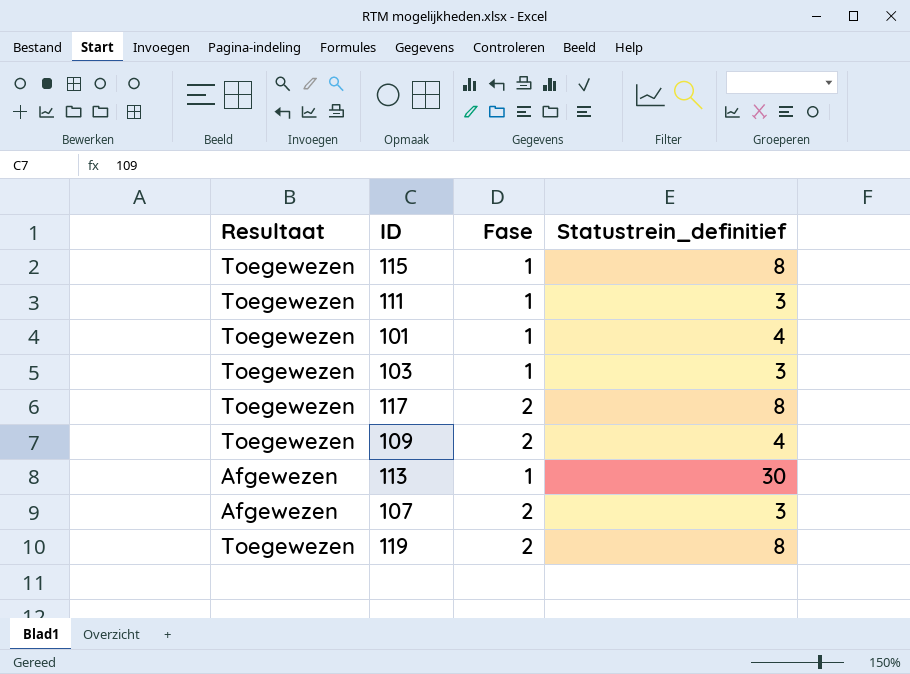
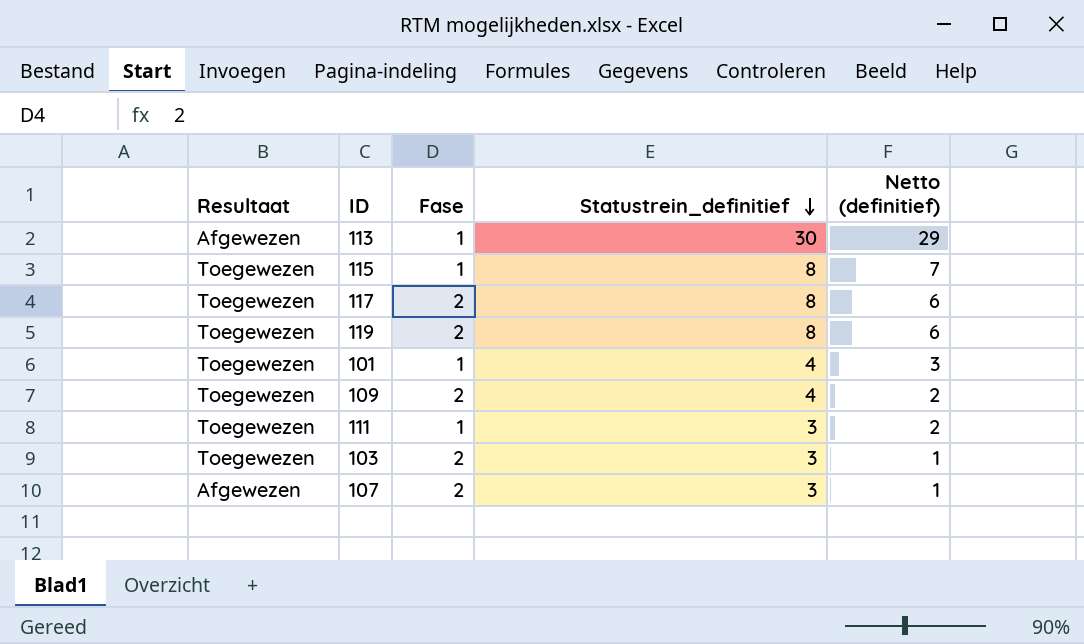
row order: none -> Statustrein_definitief descending
column Netto (definitief) | formula: none -> [Statustrein_definitief] - [Fase]
103 | Fase: 1 -> 2

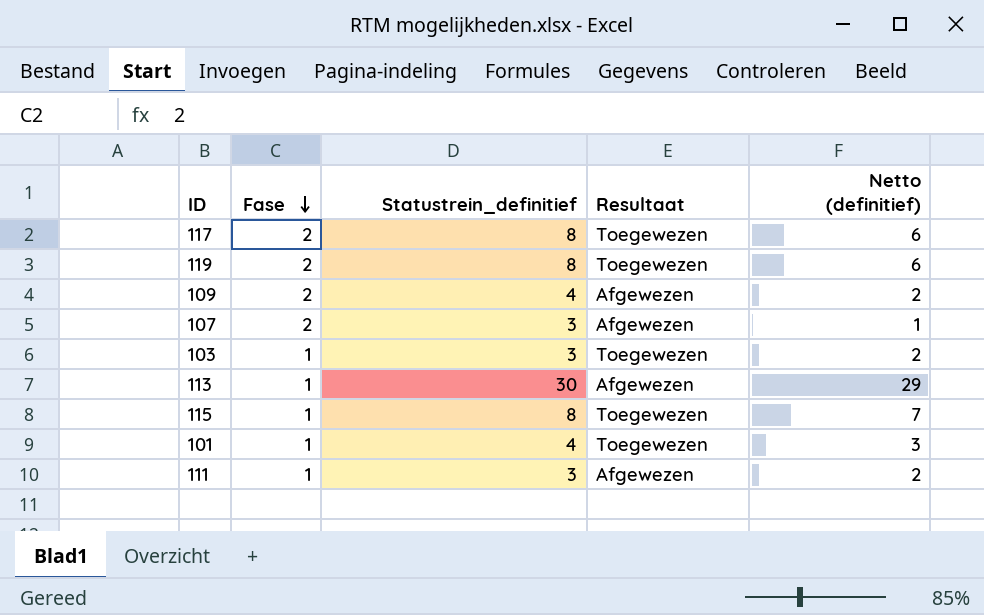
row order: Statustrein_definitief descending -> Fase descending
column Resultaat | position: 1 -> 4
109 | Resultaat: Toegewezen -> Afgewezen
103 | Fase: 2 -> 1
103 | Netto (definitief): 1 -> 2
111 | Resultaat: Toegewezen -> Afgewezen

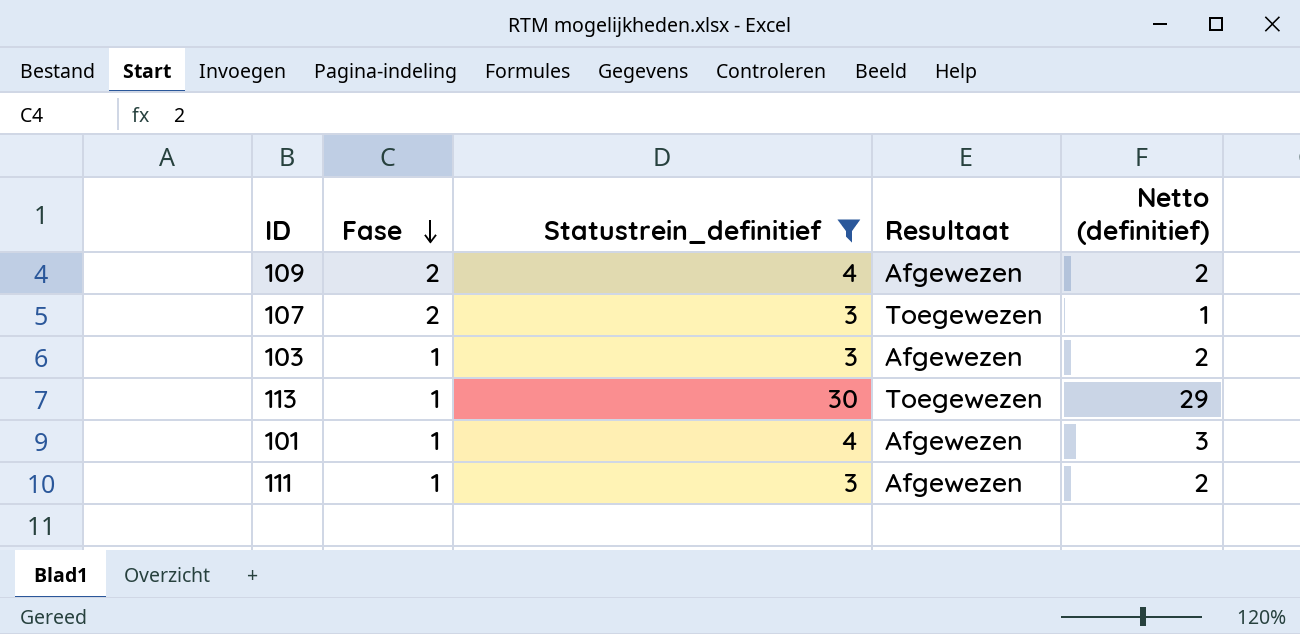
filter: none -> Statustrein_definitief != 8
107 | Resultaat: Afgewezen -> Toegewezen
103 | Resultaat: Toegewezen -> Afgewezen
113 | Resultaat: Afgewezen -> Toegewezen
101 | Resultaat: Toegewezen -> Afgewezen

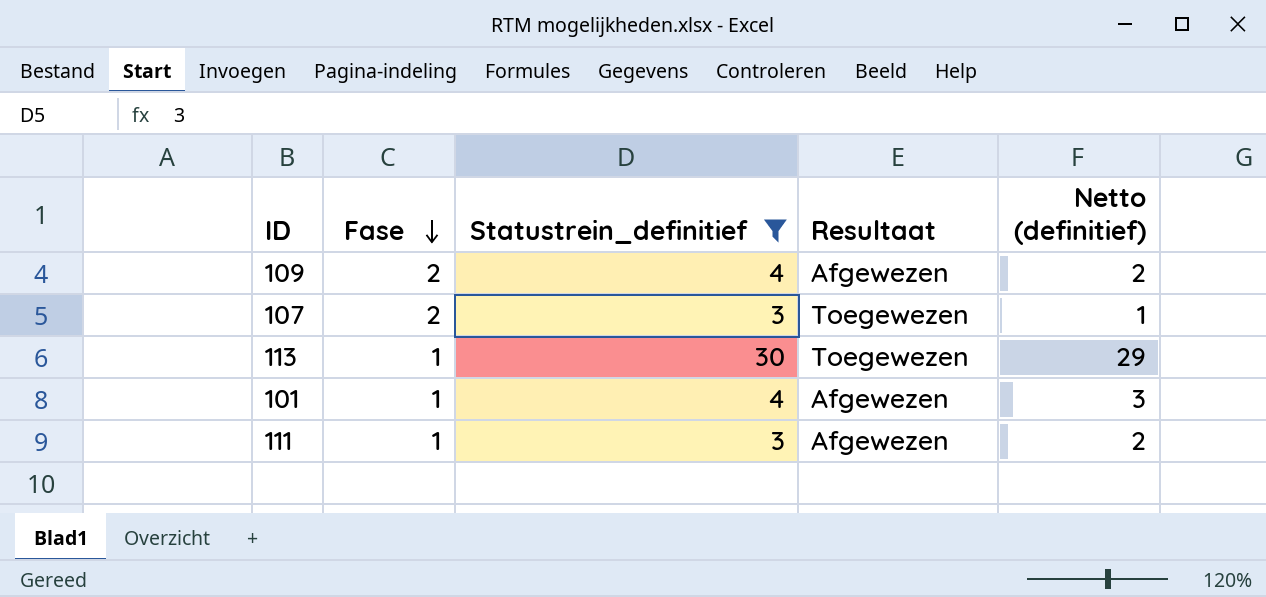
row 103: 1 | 3 | Afgewezen | 2 -> none

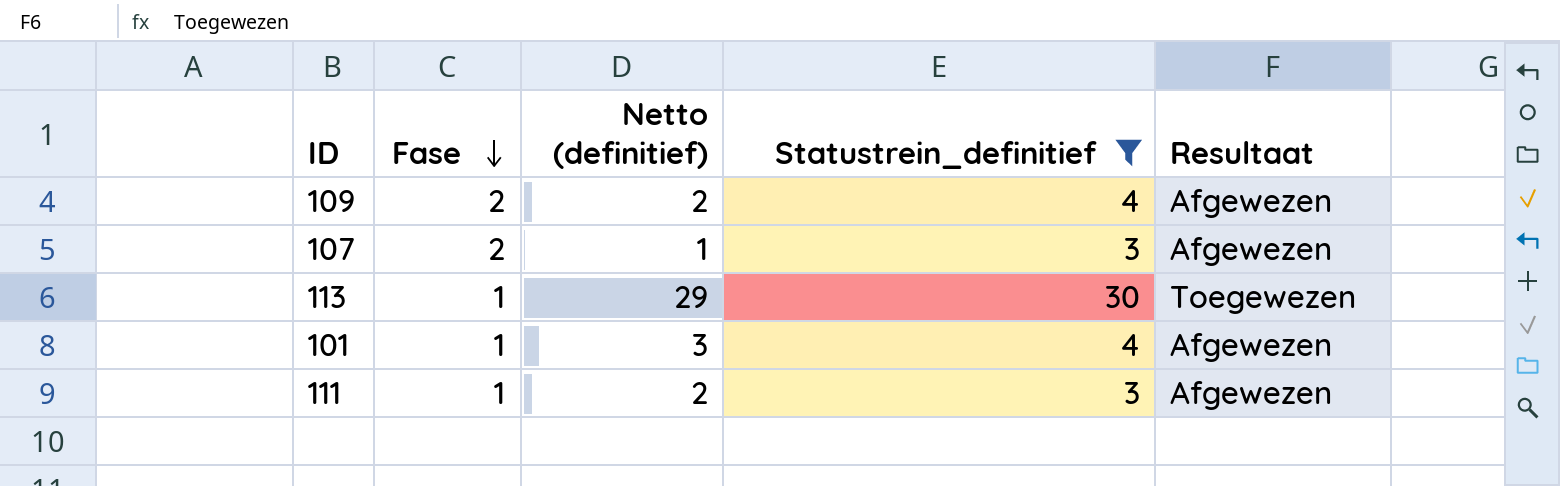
column Netto (definitief) | position: 5 -> 3
107 | Resultaat: Toegewezen -> Afgewezen

